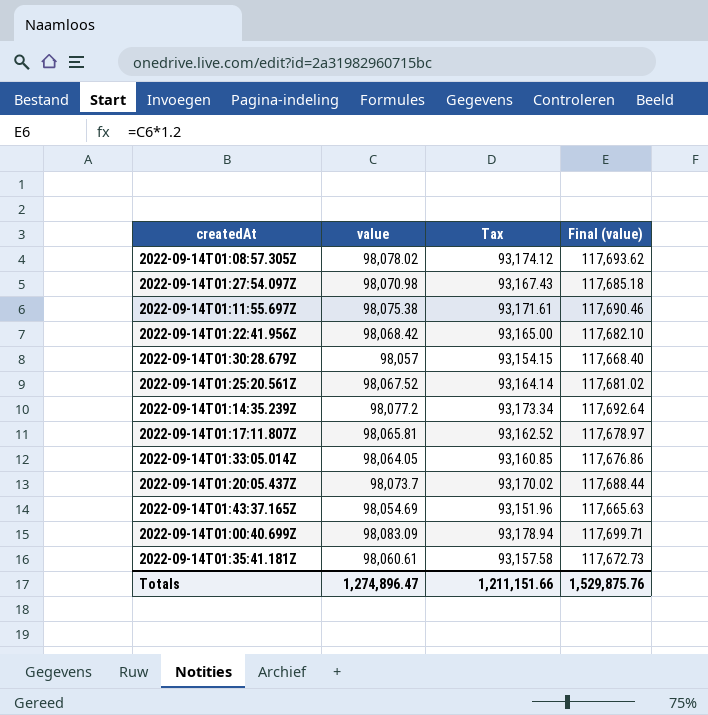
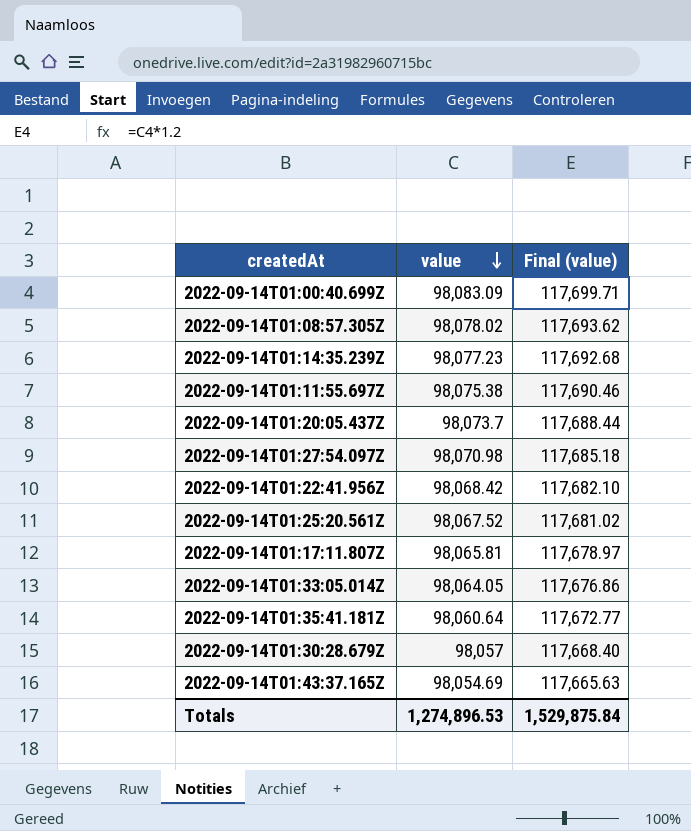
row order: none -> value descending
column Tax | formula: [value] * 0.95 -> none
2022-09-14T01:14:35.239Z | value: 98,077.2 -> 98,077.23
2022-09-14T01:14:35.239Z | Final (value): 117,692.64 -> 117,692.68
2022-09-14T01:35:41.181Z | value: 98,060.61 -> 98,060.64
2022-09-14T01:35:41.181Z | Final (value): 117,672.73 -> 117,672.77
Totals | value: 1,274,896.47 -> 1,274,896.53
Totals | Final (value): 1,529,875.76 -> 1,529,875.84

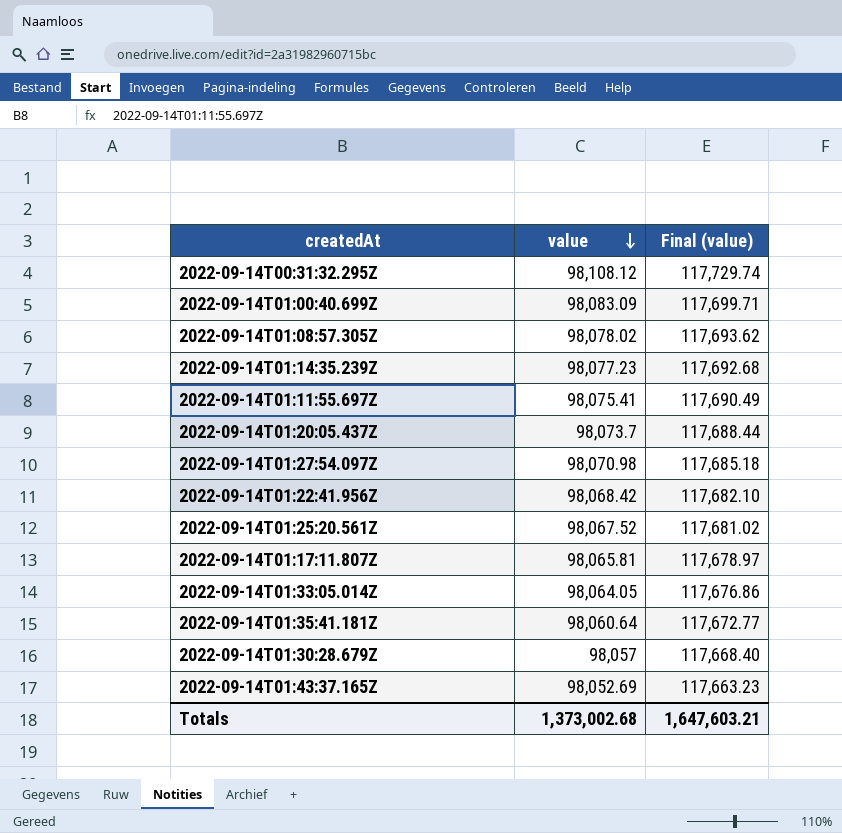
row 2022-09-14T00:31:32.295Z: none -> 98,108.12 | 117,729.74
2022-09-14T01:11:55.697Z | value: 98,075.38 -> 98,075.41
2022-09-14T01:11:55.697Z | Final (value): 117,690.46 -> 117,690.49
2022-09-14T01:43:37.165Z | value: 98,054.69 -> 98,052.69
2022-09-14T01:43:37.165Z | Final (value): 117,665.63 -> 117,663.23
Totals | value: 1,274,896.53 -> 1,373,002.68
Totals | Final (value): 1,529,875.84 -> 1,647,603.21

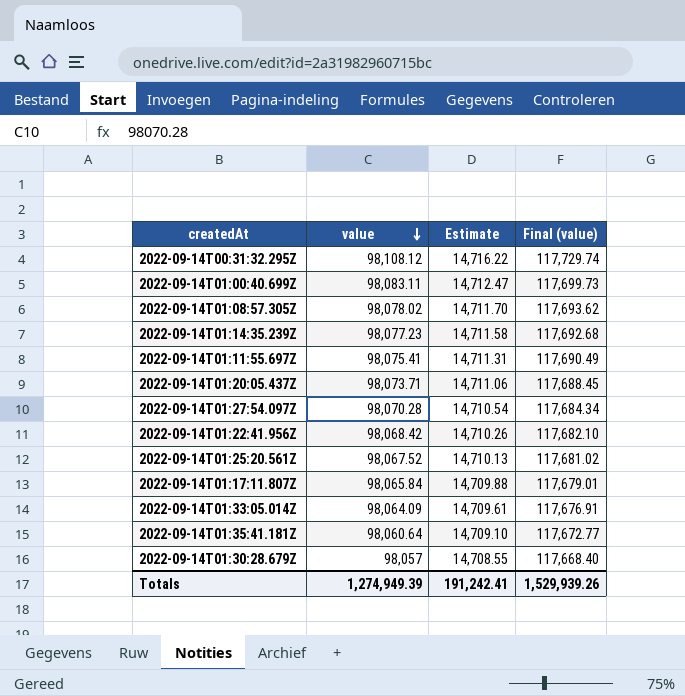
column Estimate | formula: none -> [value] * 0.15
row 2022-09-14T01:43:37.165Z: 98,052.69 | 117,663.23 -> none
2022-09-14T01:00:40.699Z | value: 98,083.09 -> 98,083.11
2022-09-14T01:00:40.699Z | Final (value): 117,699.71 -> 117,699.73
2022-09-14T01:20:05.437Z | value: 98,073.7 -> 98,073.71
2022-09-14T01:20:05.437Z | Final (value): 117,688.44 -> 117,688.45
2022-09-14T01:27:54.097Z | value: 98,070.98 -> 98,070.28
2022-09-14T01:27:54.097Z | Final (value): 117,685.18 -> 117,684.34
2022-09-14T01:17:11.807Z | value: 98,065.81 -> 98,065.84
2022-09-14T01:17:11.807Z | Final (value): 117,678.97 -> 117,679.01
2022-09-14T01:33:05.014Z | value: 98,064.05 -> 98,064.09
2022-09-14T01:33:05.014Z | Final (value): 117,676.86 -> 117,676.91
Totals | value: 1,373,002.68 -> 1,274,949.39
Totals | Final (value): 1,647,603.21 -> 1,529,939.26

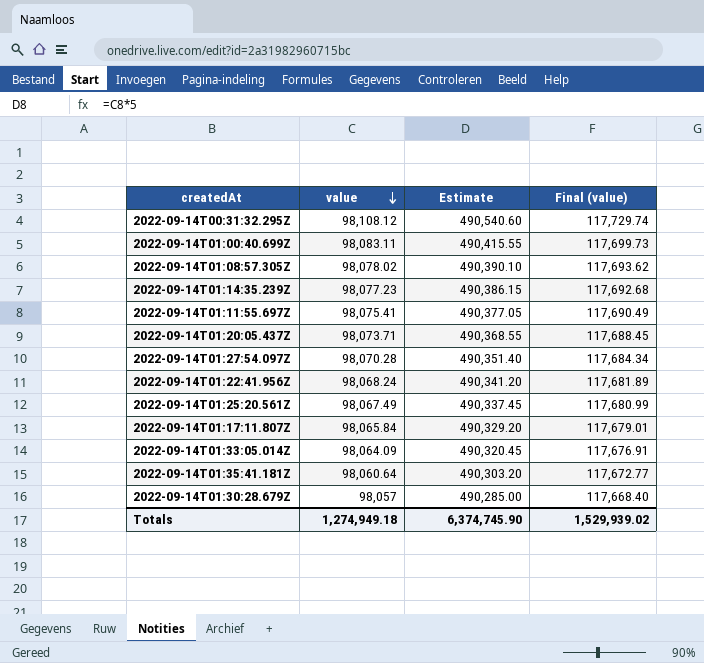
column Estimate | formula: [value] * 0.15 -> [value] * 5
2022-09-14T01:22:41.956Z | value: 98,068.42 -> 98,068.24
2022-09-14T01:22:41.956Z | Final (value): 117,682.10 -> 117,681.89
2022-09-14T01:25:20.561Z | value: 98,067.52 -> 98,067.49
2022-09-14T01:25:20.561Z | Final (value): 117,681.02 -> 117,680.99
Totals | value: 1,274,949.39 -> 1,274,949.18
Totals | Estimate: 191,242.41 -> 6,374,745.90
Totals | Final (value): 1,529,939.26 -> 1,529,939.02

